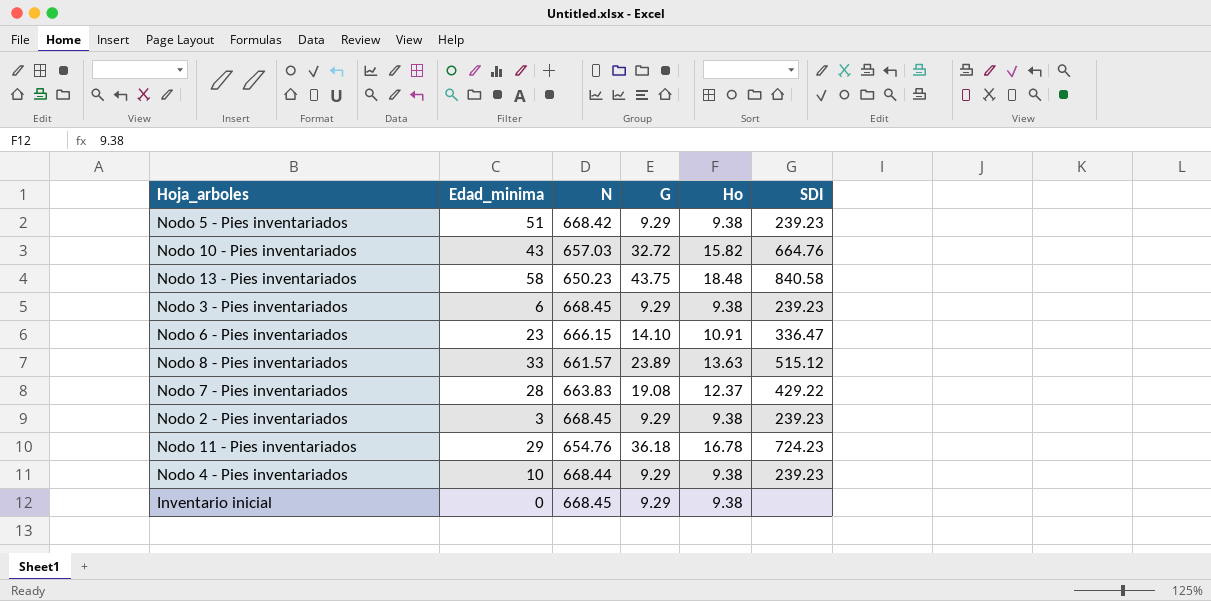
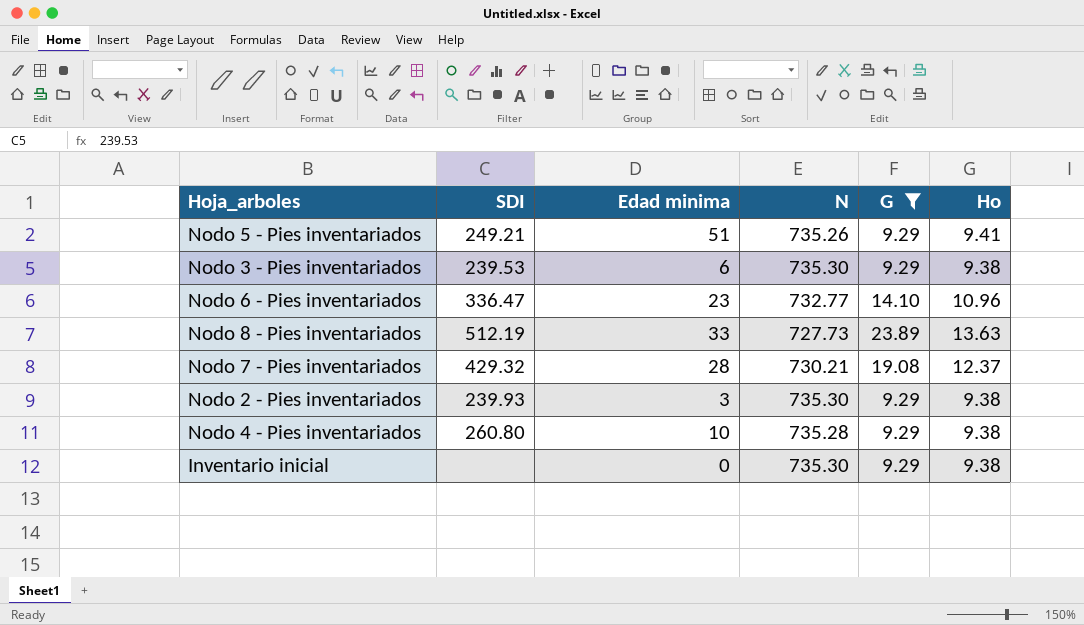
filter: none -> G <= 23.89
column SDI | position: 6 -> 2
column name: Edad_minima -> Edad minima
Nodo 5 - Pies inventariados | SDI: 239.23 -> 249.21
Nodo 5 - Pies inventariados | N: 668.42 -> 735.26
Nodo 5 - Pies inventariados | Ho: 9.38 -> 9.41
Nodo 3 - Pies inventariados | SDI: 239.23 -> 239.53
Nodo 3 - Pies inventariados | N: 668.45 -> 735.30
Nodo 6 - Pies inventariados | N: 666.15 -> 732.77
Nodo 6 - Pies inventariados | Ho: 10.91 -> 10.96
Nodo 8 - Pies inventariados | SDI: 515.12 -> 512.19
Nodo 8 - Pies inventariados | N: 661.57 -> 727.73
Nodo 7 - Pies inventariados | SDI: 429.22 -> 429.32
Nodo 7 - Pies inventariados | N: 663.83 -> 730.21
Nodo 2 - Pies inventariados | SDI: 239.23 -> 239.93
Nodo 2 - Pies inventariados | N: 668.45 -> 735.30
Nodo 4 - Pies inventariados | SDI: 239.23 -> 260.80
Nodo 4 - Pies inventariados | N: 668.44 -> 735.28
Inventario inicial | N: 668.45 -> 735.30

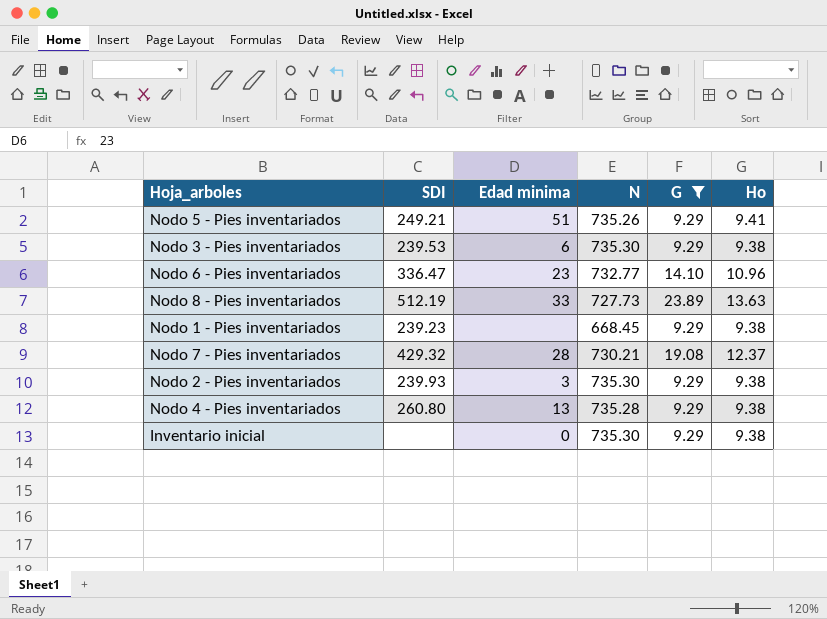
row Nodo 1 - Pies inventariados: none -> 239.23 | none | 668.45 | 9.29 | 9.38
Nodo 4 - Pies inventariados | Edad minima: 10 -> 13

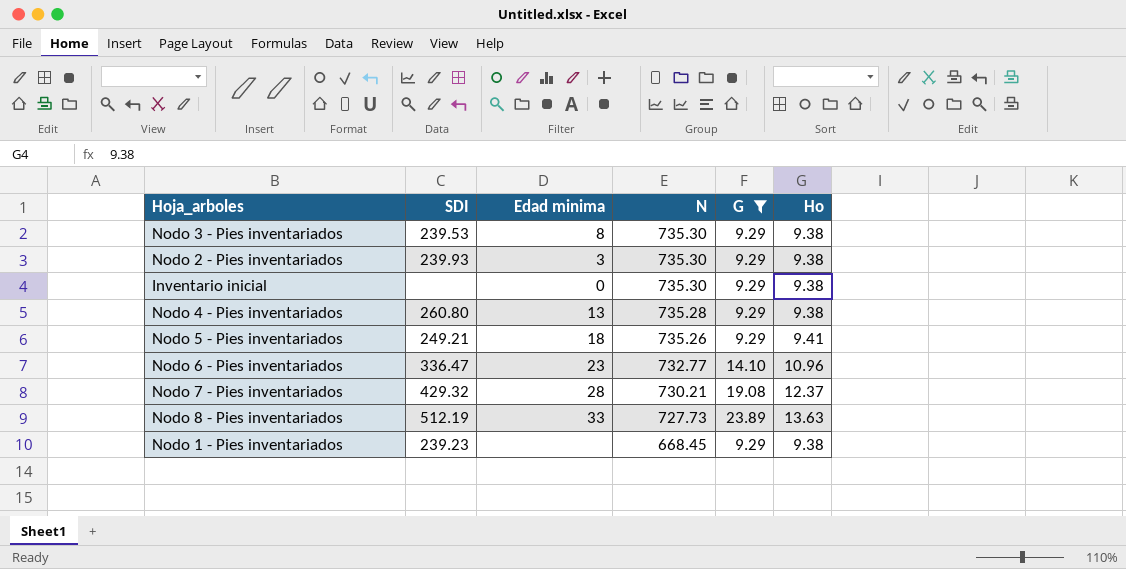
row order: none -> N descending
Nodo 3 - Pies inventariados | Edad minima: 6 -> 8
Nodo 5 - Pies inventariados | Edad minima: 51 -> 18

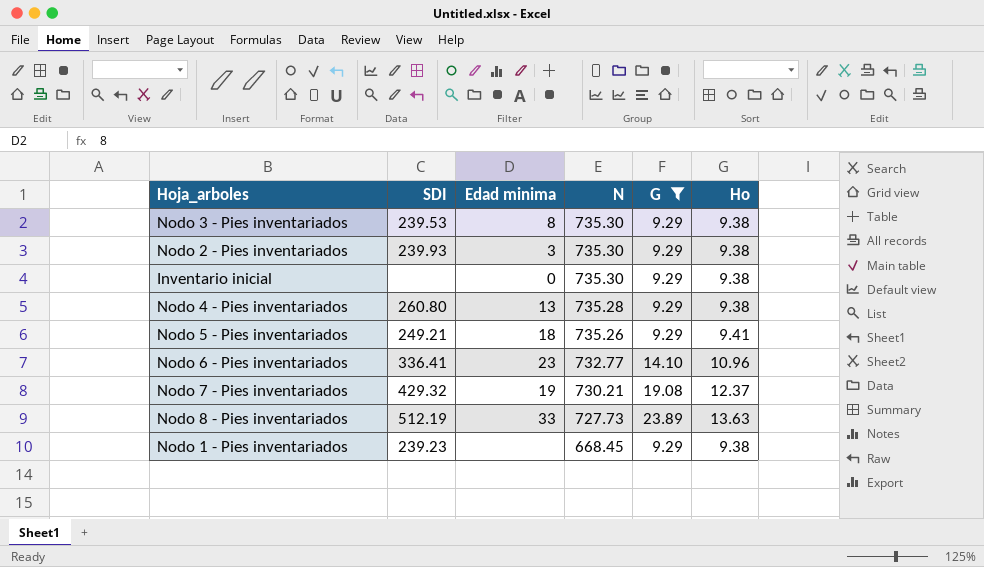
Nodo 6 - Pies inventariados | SDI: 336.47 -> 336.41
Nodo 7 - Pies inventariados | Edad minima: 28 -> 19

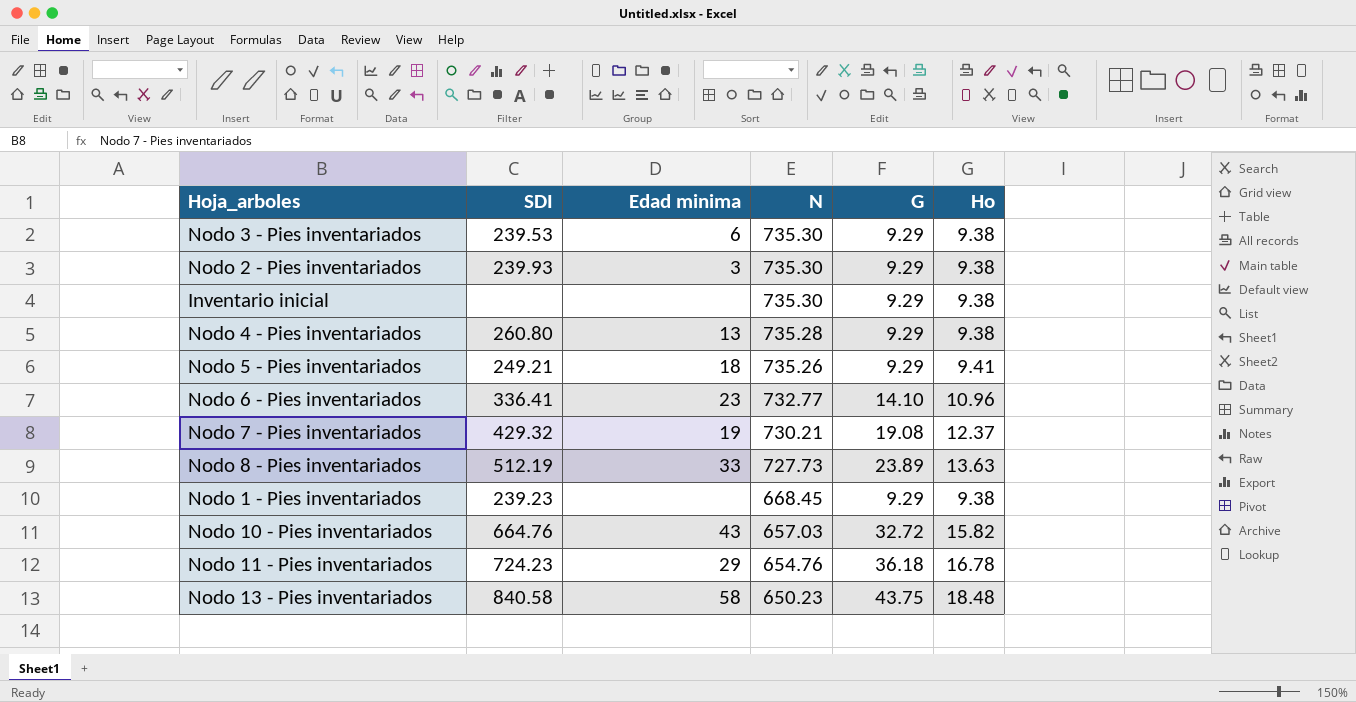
filter: G <= 23.89 -> none
Nodo 3 - Pies inventariados | Edad minima: 8 -> 6
Inventario inicial | Edad minima: 0 -> none

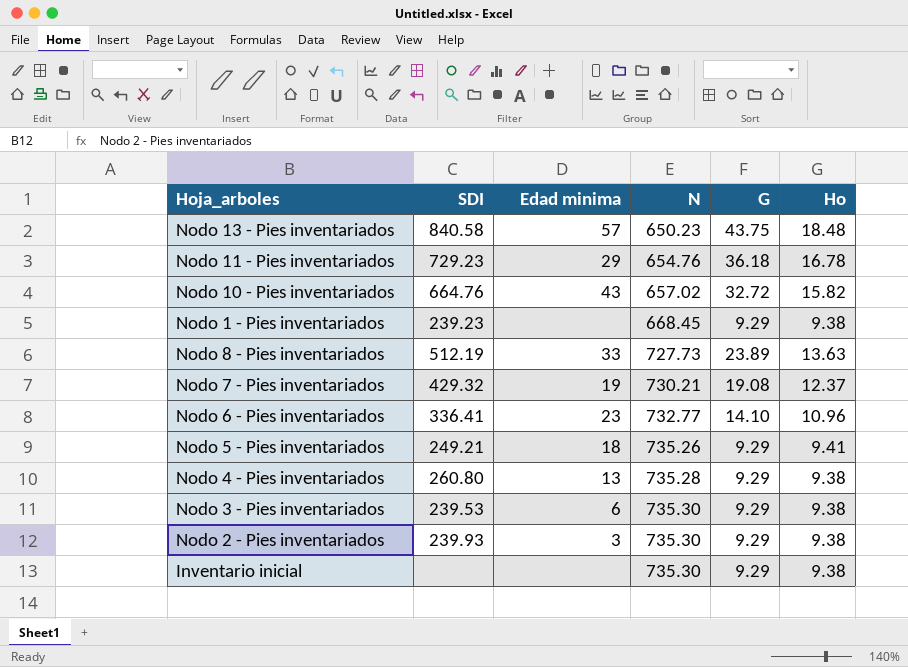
row order: N descending -> N ascending
Nodo 13 - Pies inventariados | Edad minima: 58 -> 57
Nodo 11 - Pies inventariados | SDI: 724.23 -> 729.23
Nodo 10 - Pies inventariados | N: 657.03 -> 657.02

